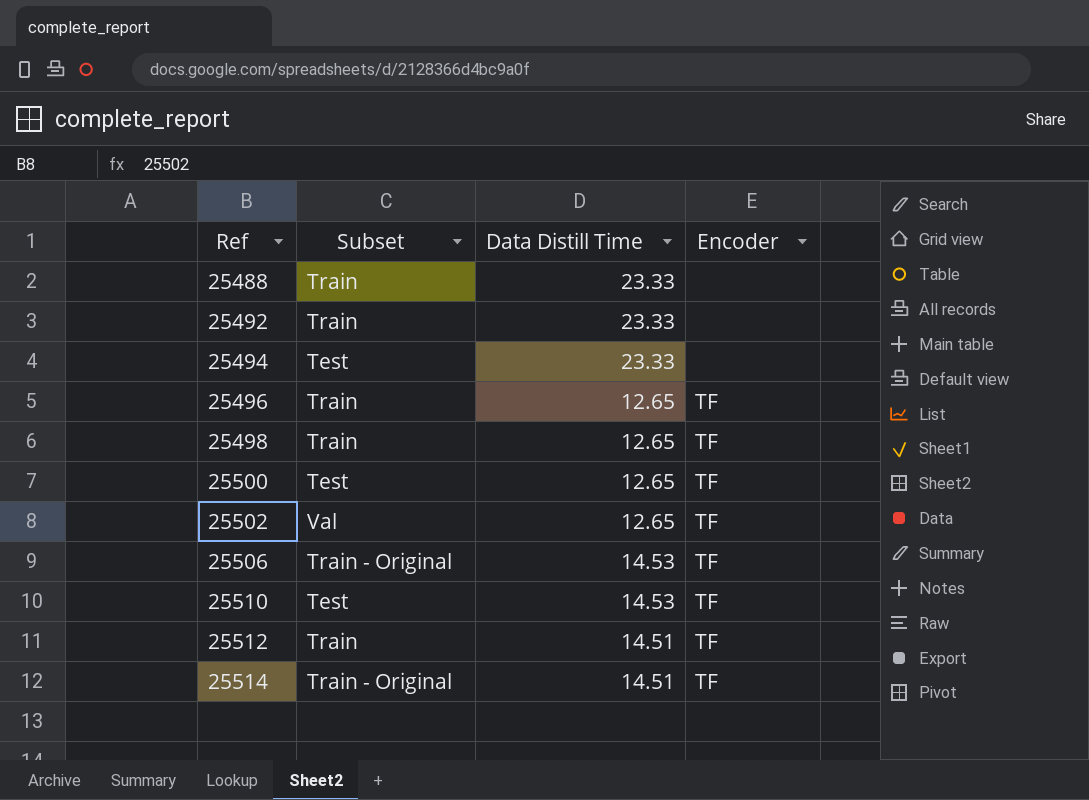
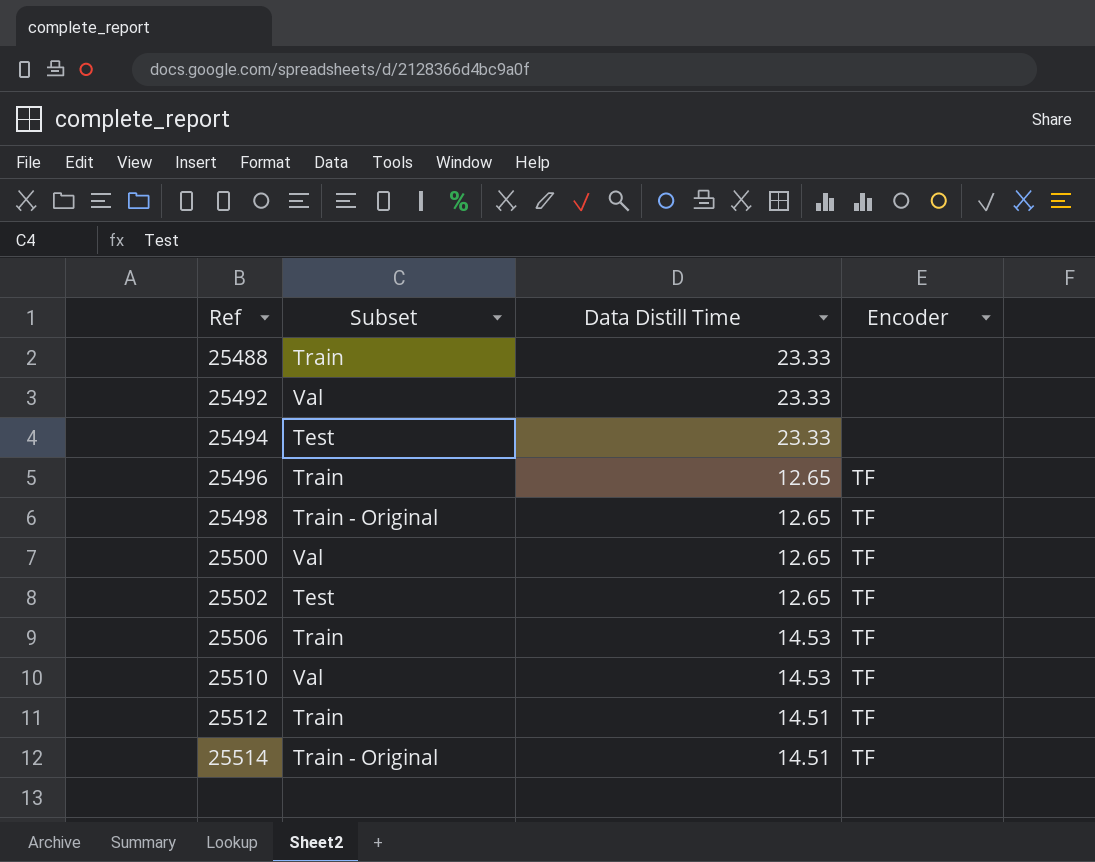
25492 | Subset: Train -> Val
25498 | Subset: Train -> Train - Original
25500 | Subset: Test -> Val
25502 | Subset: Val -> Test
25506 | Subset: Train - Original -> Train
25510 | Subset: Test -> Val

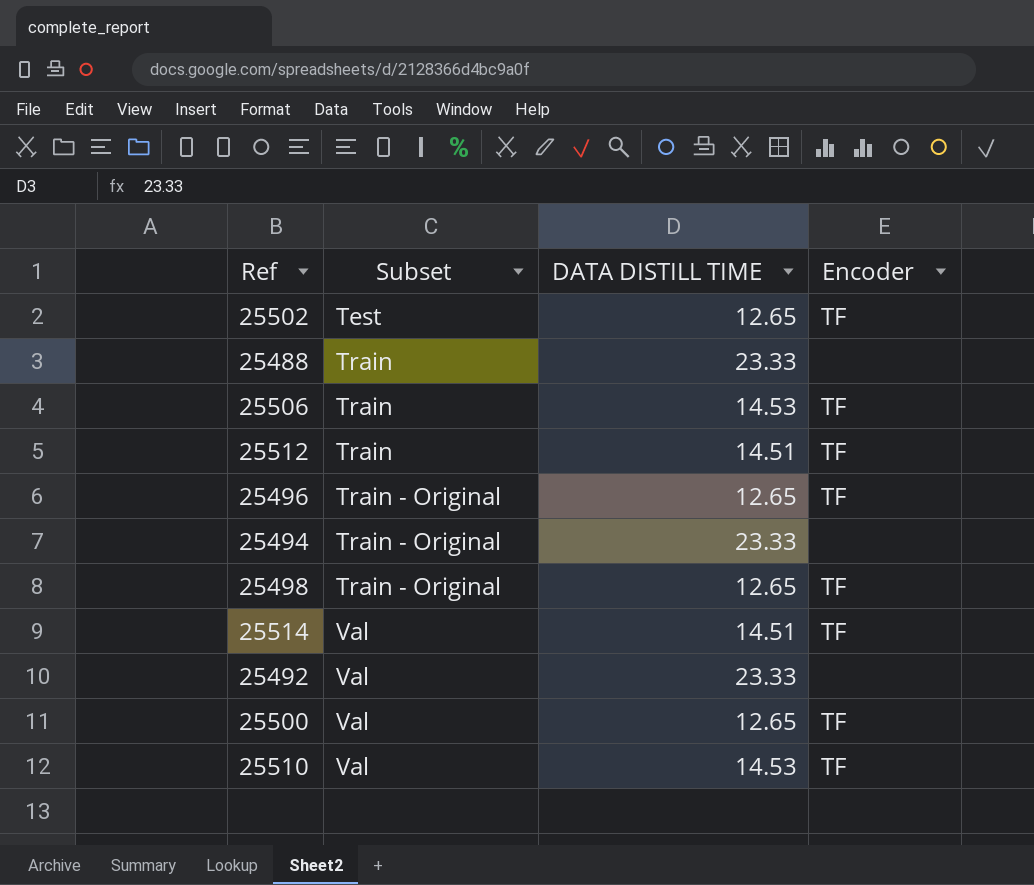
row order: Ref ascending -> Subset ascending
column name: Data Distill Time -> DATA DISTILL TIME
25496 | Subset: Train -> Train - Original
25494 | Subset: Test -> Train - Original
25514 | Subset: Train - Original -> Val

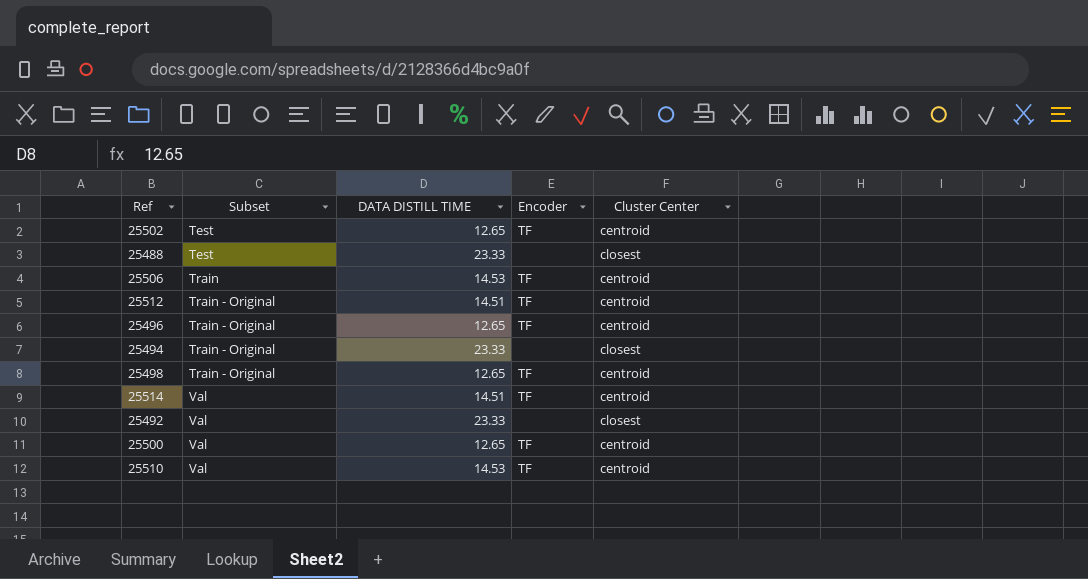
column Cluster Center | position: none -> 5
25488 | Subset: Train -> Test
25512 | Subset: Train -> Train - Original

